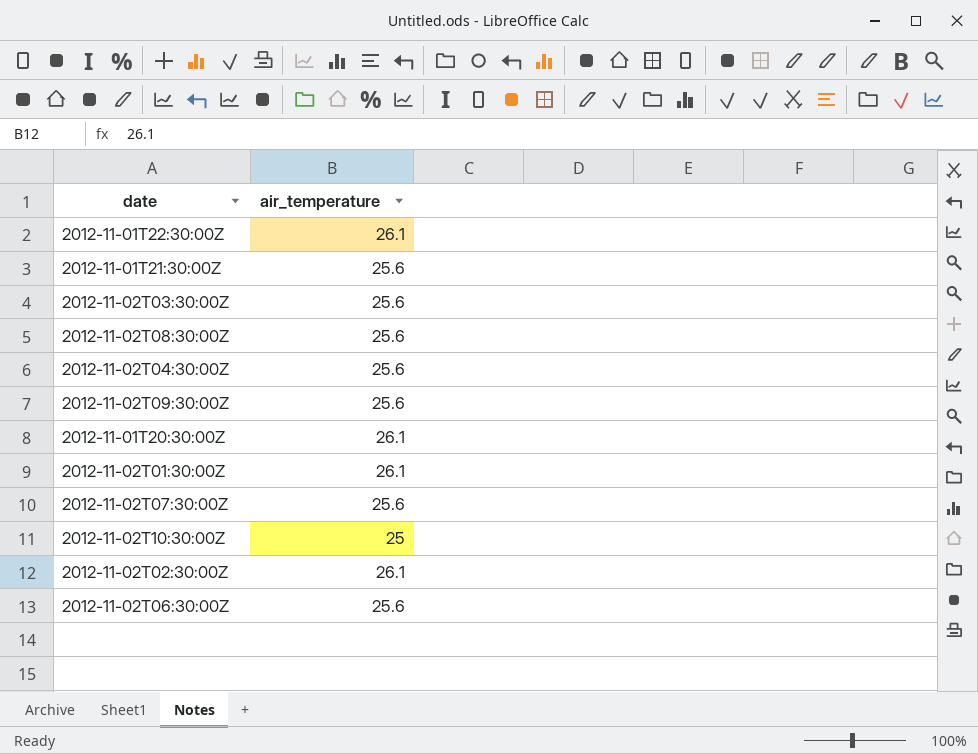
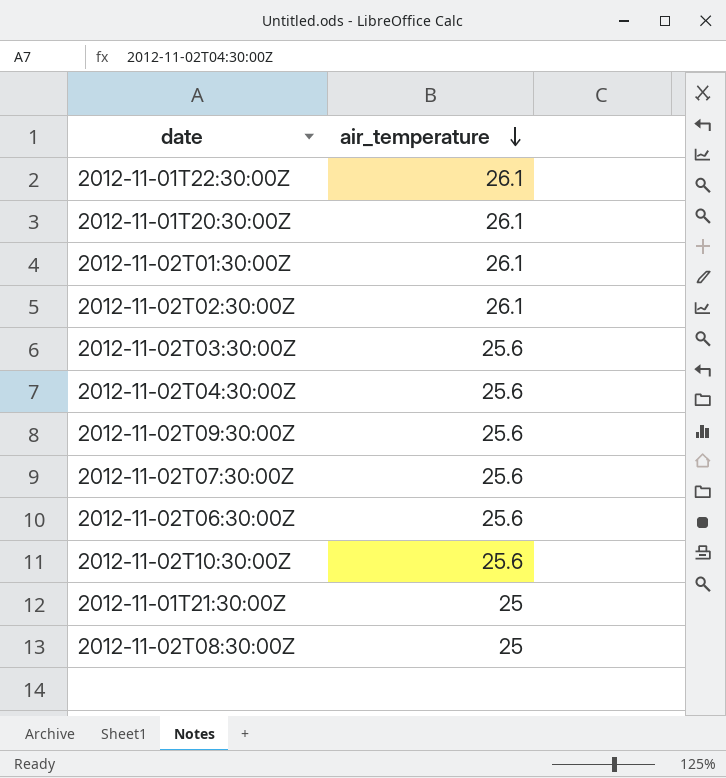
row order: none -> air_temperature descending
2012-11-02T10:30:00Z | air_temperature: 25 -> 25.6
2012-11-01T21:30:00Z | air_temperature: 25.6 -> 25
2012-11-02T08:30:00Z | air_temperature: 25.6 -> 25

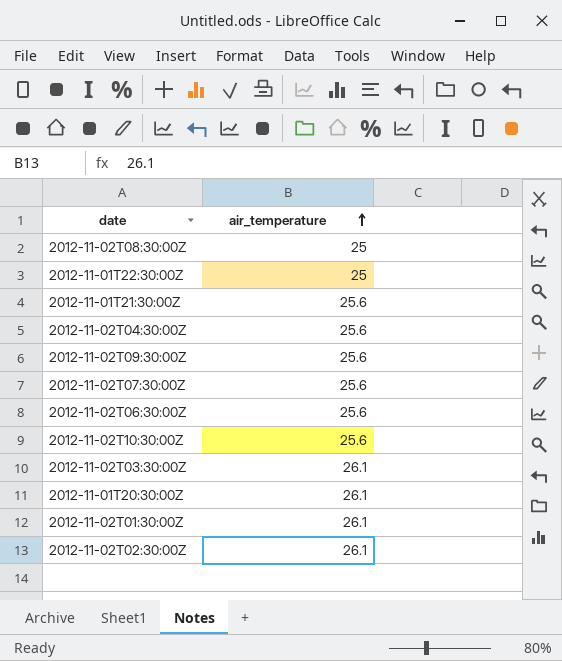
row order: air_temperature descending -> air_temperature ascending
2012-11-01T22:30:00Z | air_temperature: 26.1 -> 25
2012-11-01T21:30:00Z | air_temperature: 25 -> 25.6
2012-11-02T03:30:00Z | air_temperature: 25.6 -> 26.1

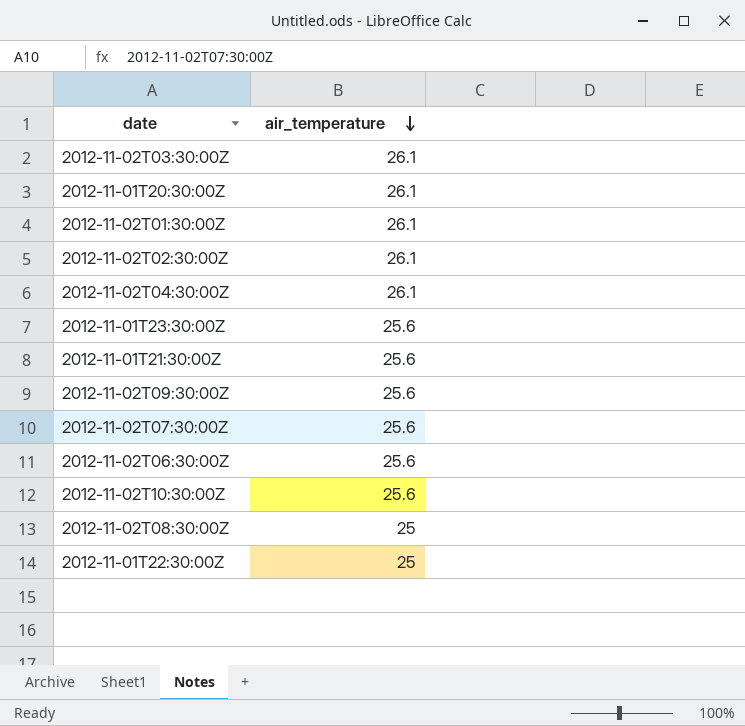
row order: air_temperature ascending -> air_temperature descending
2012-11-02T04:30:00Z | air_temperature: 25.6 -> 26.1
row 2012-11-01T23:30:00Z: none -> 25.6

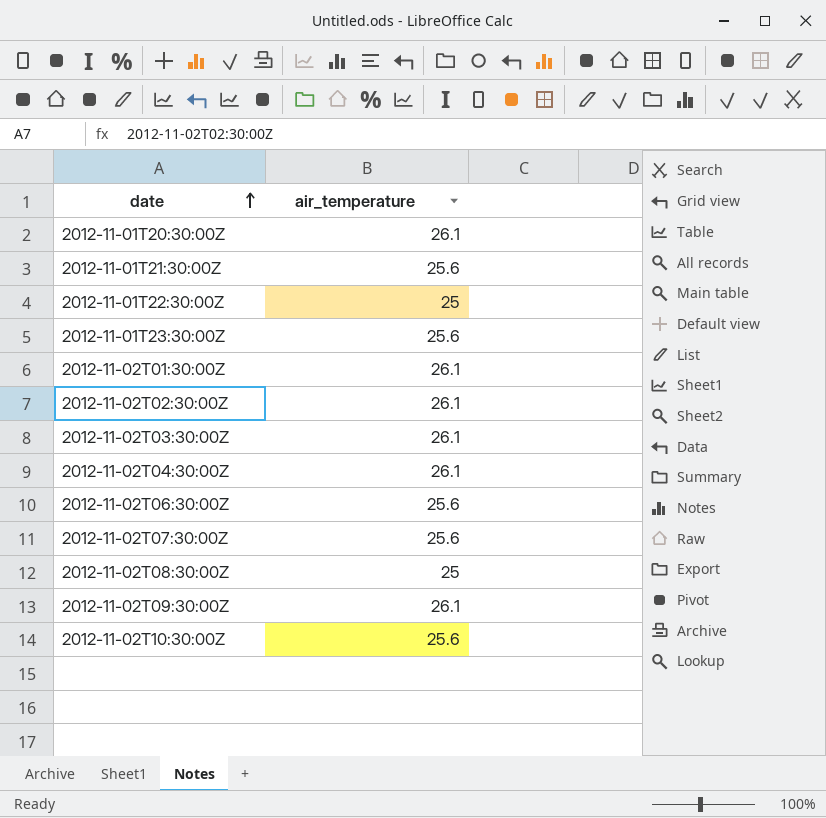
row order: air_temperature descending -> date ascending
2012-11-02T09:30:00Z | air_temperature: 25.6 -> 26.1

